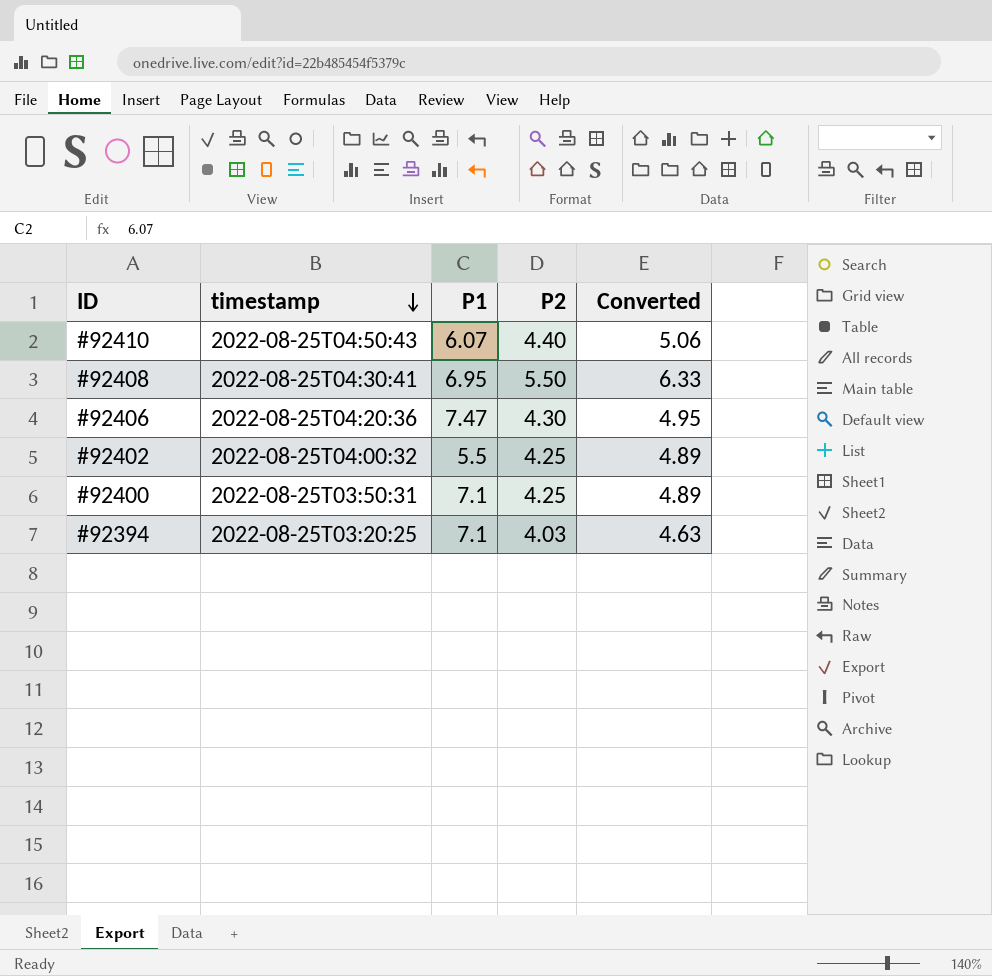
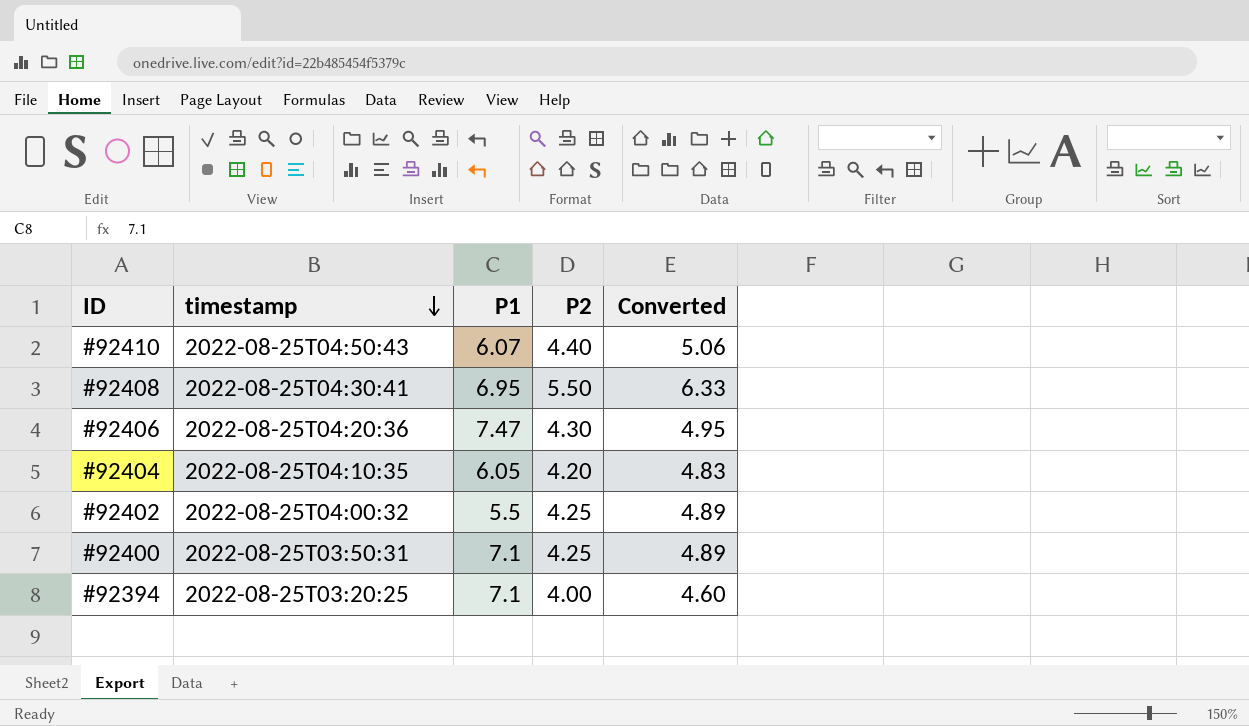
row #92404: none -> 2022-08-25T04:10:35 | 6.05 | 4.20 | 4.83
#92394 | P2: 4.03 -> 4.00
#92394 | Converted: 4.63 -> 4.60

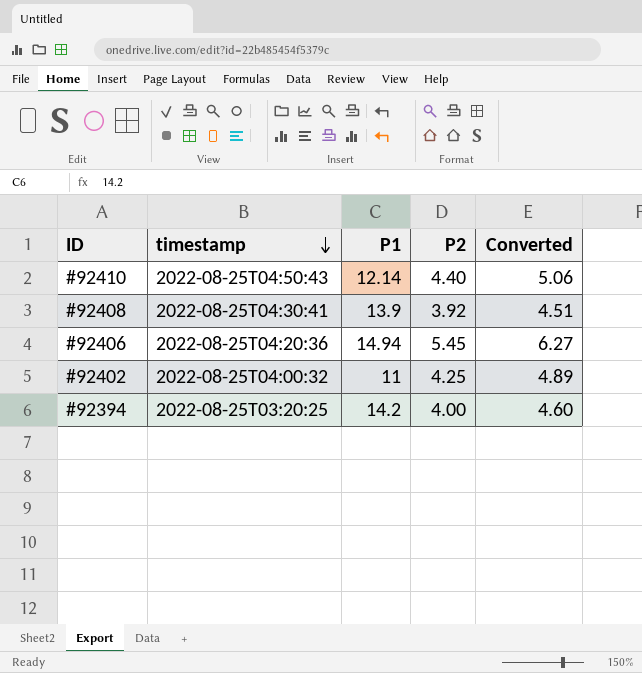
row #92404: 2022-08-25T04:10:35 | 6.05 | 4.20 | 4.83 -> none
row #92400: 2022-08-25T03:50:31 | 7.1 | 4.25 | 4.89 -> none
#92410 | P1: 6.07 -> 12.14
#92408 | P1: 6.95 -> 13.9
#92408 | P2: 5.50 -> 3.92
#92408 | Converted: 6.33 -> 4.51
#92406 | P1: 7.47 -> 14.94
#92406 | P2: 4.30 -> 5.45
#92406 | Converted: 4.95 -> 6.27
#92402 | P1: 5.5 -> 11
#92394 | P1: 7.1 -> 14.2

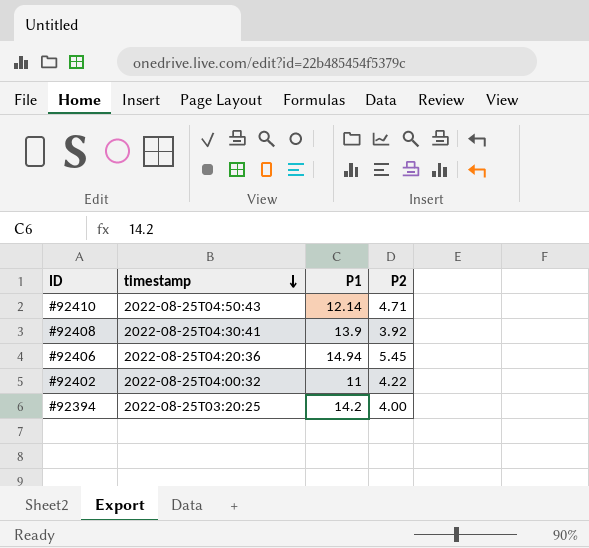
column Converted | formula: [P2] * 1.15 -> none
#92410 | P2: 4.40 -> 4.71
#92402 | P2: 4.25 -> 4.22

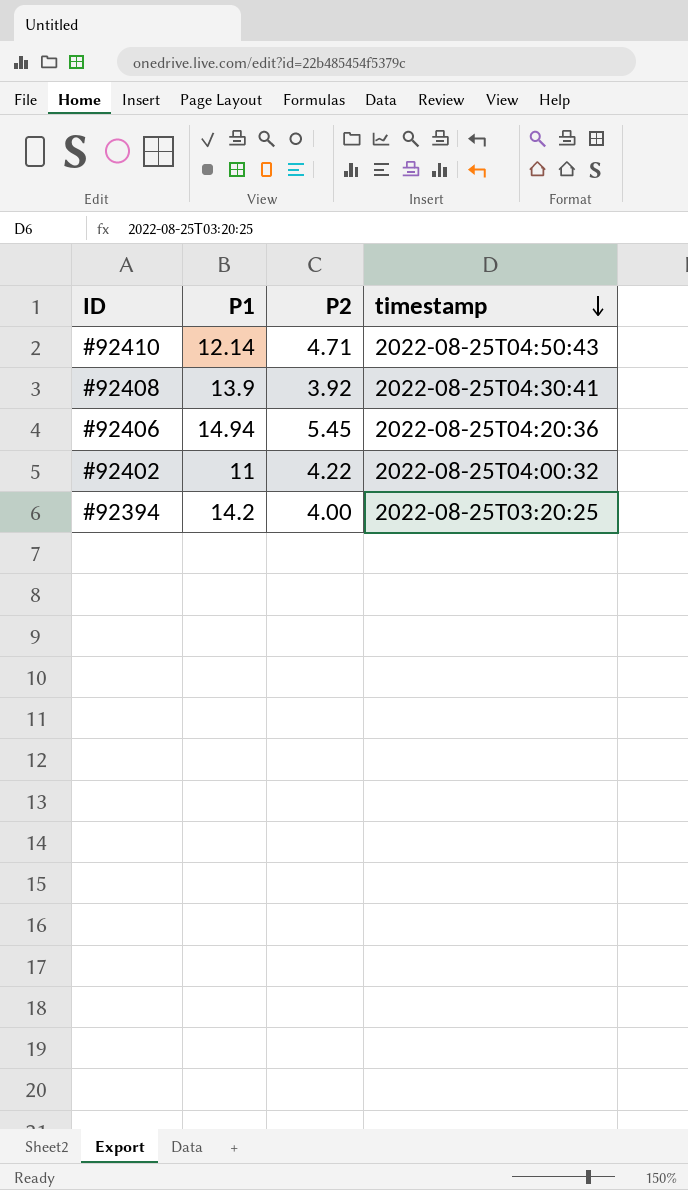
column timestamp | position: 2 -> 4

